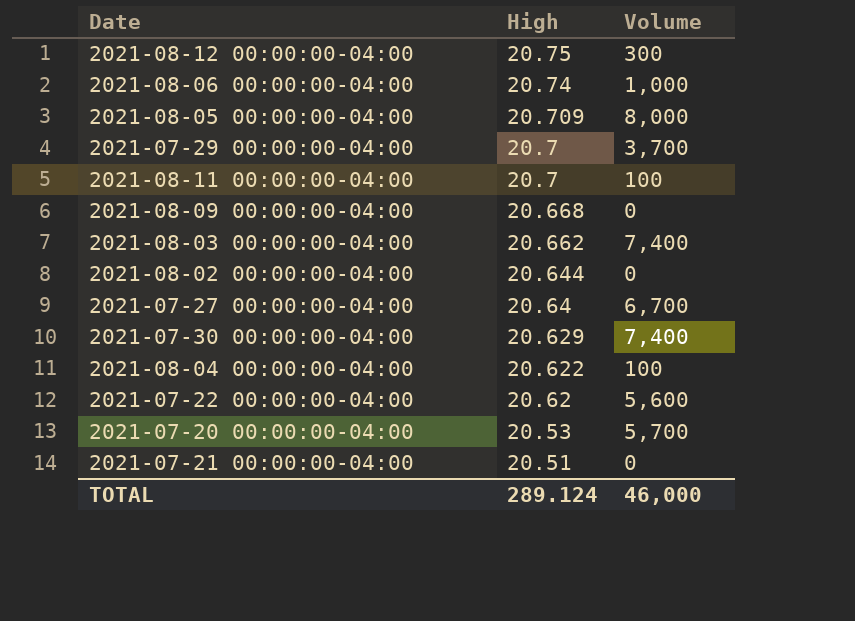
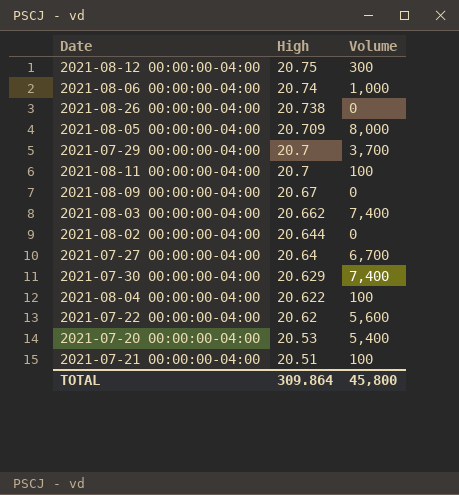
row 2021-08-26 00:00:00-04:00: none -> 20.738 | 0
2021-08-09 00:00:00-04:00 | High: 20.668 -> 20.67
2021-07-20 00:00:00-04:00 | Volume: 5,700 -> 5,400
2021-07-21 00:00:00-04:00 | Volume: 0 -> 100
TOTAL | High: 289.124 -> 309.864
TOTAL | Volume: 46,000 -> 45,800

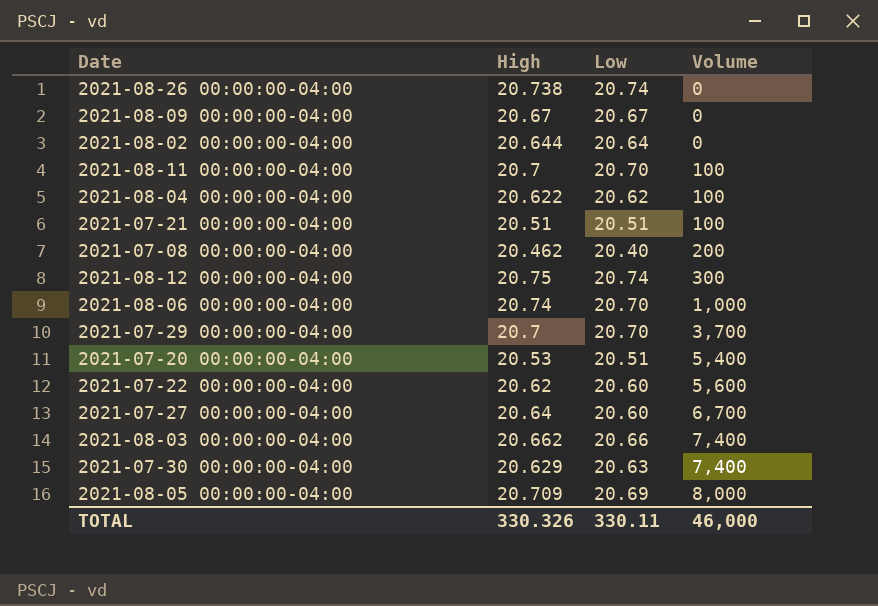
row order: High descending -> Volume ascending
column Low | position: none -> 3
row 2021-07-08 00:00:00-04:00: none -> 20.462 | 20.40 | 200
TOTAL | High: 309.864 -> 330.326
TOTAL | Volume: 45,800 -> 46,000

